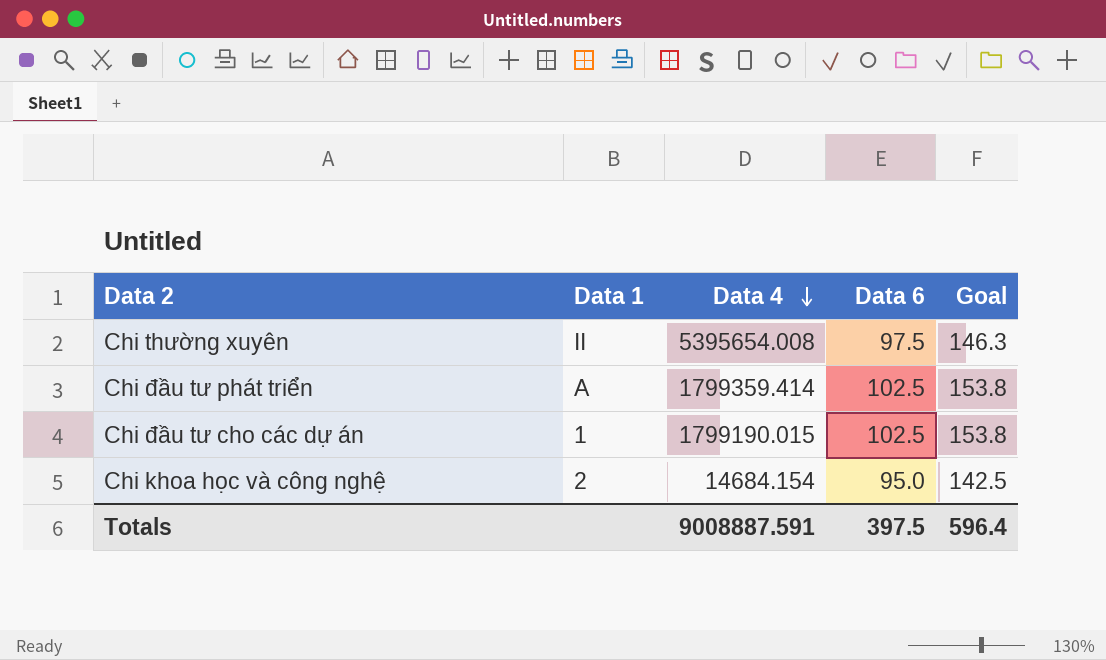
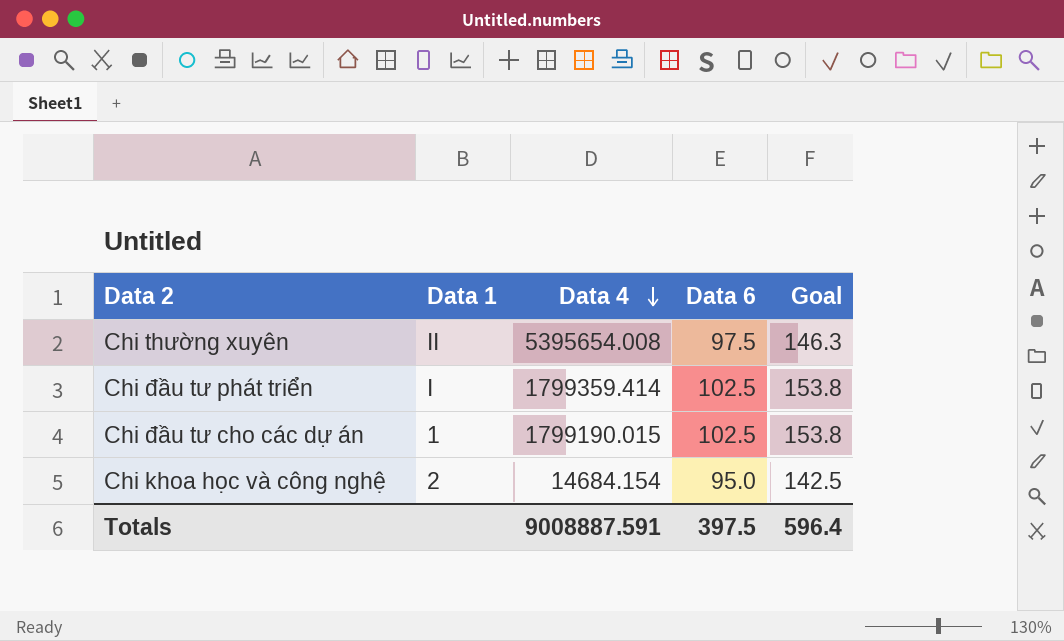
Chi đầu tư phát triển | Data 1: A -> I

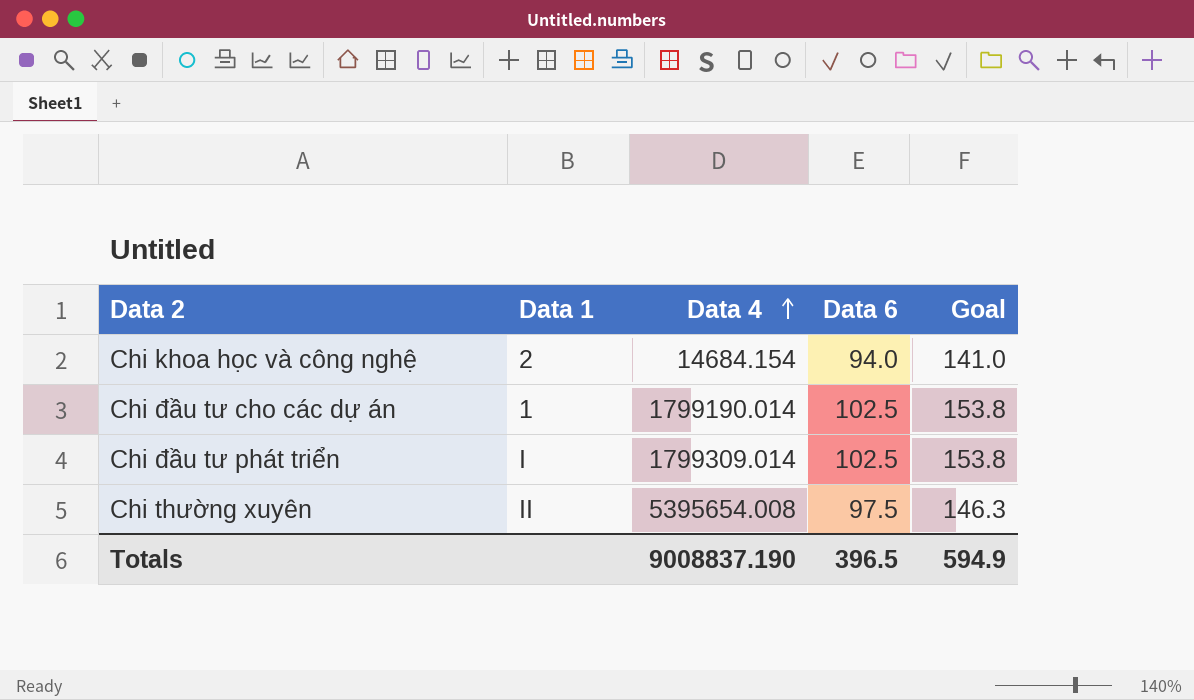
row order: Data 4 descending -> Data 4 ascending
Chi khoa học và công nghệ | Data 6: 95.0 -> 94.0
Chi khoa học và công nghệ | Goal: 142.5 -> 141.0
Chi đầu tư cho các dự án | Data 4: 1799190.015 -> 1799190.014
Chi đầu tư phát triển | Data 4: 1799359.414 -> 1799309.014
Totals | Data 4: 9008887.591 -> 9008837.190
Totals | Data 6: 397.5 -> 396.5
Totals | Goal: 596.4 -> 594.9

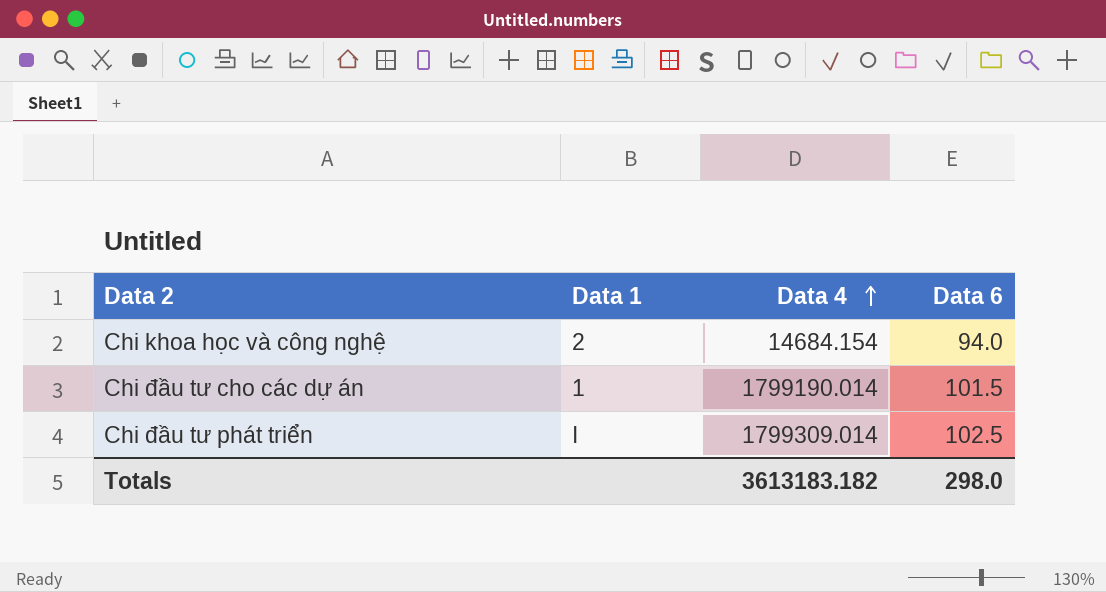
column Goal | formula: [Data 6] * 1.5 -> none
row Chi thường xuyên: II | 5395654.008 | 97.5 | 146.3 -> none
Chi đầu tư cho các dự án | Data 6: 102.5 -> 101.5
Totals | Data 4: 9008837.190 -> 3613183.182
Totals | Data 6: 396.5 -> 298.0

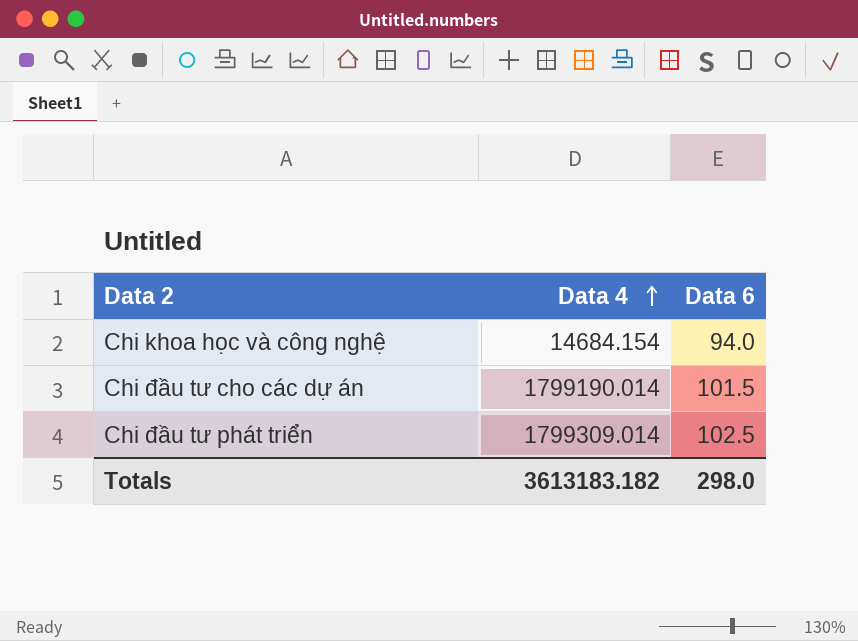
column Data 1 | position: 2 -> none

